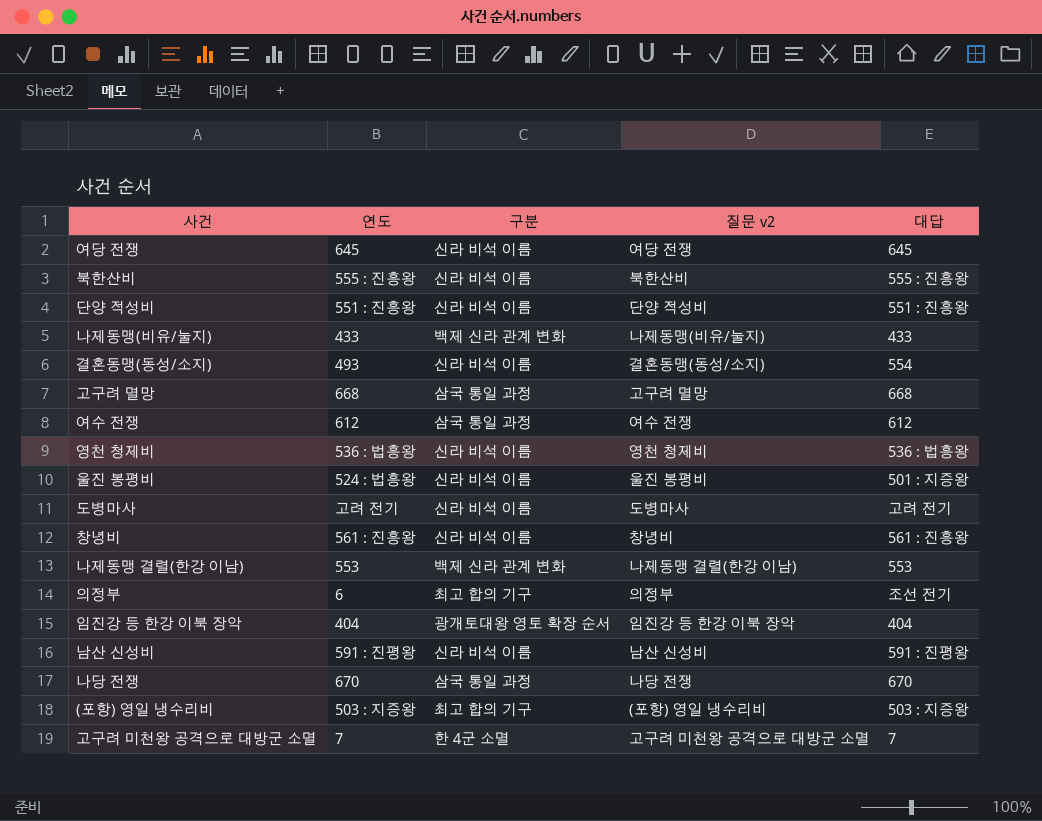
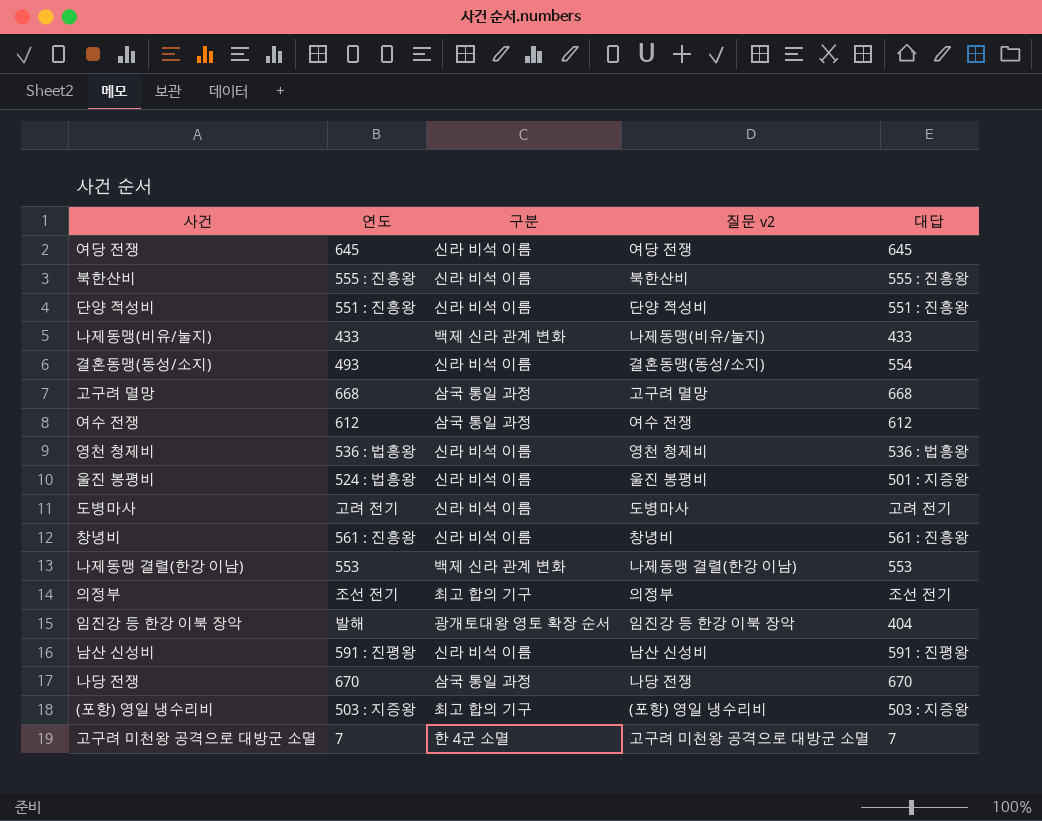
의정부 | 연도: 6 -> 조선 전기
임진강 등 한강 이북 장악 | 연도: 404 -> 발해

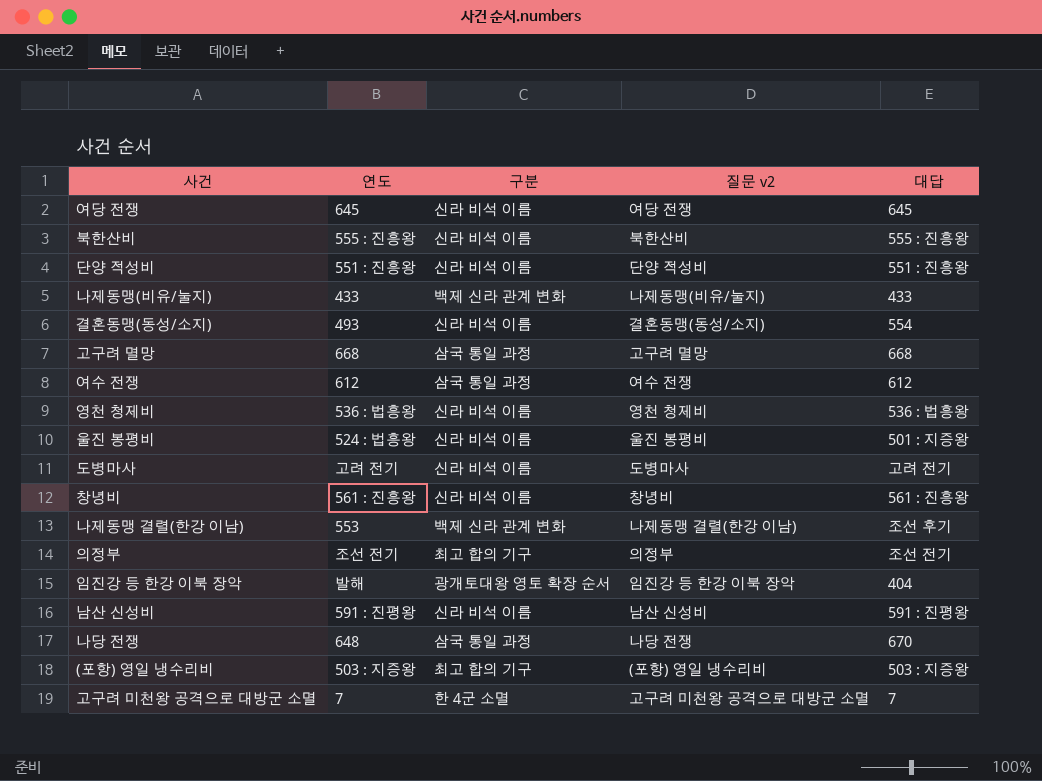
나제동맹 결렬(한강 이남) | 대답: 553 -> 조선 후기
나당 전쟁 | 연도: 670 -> 648

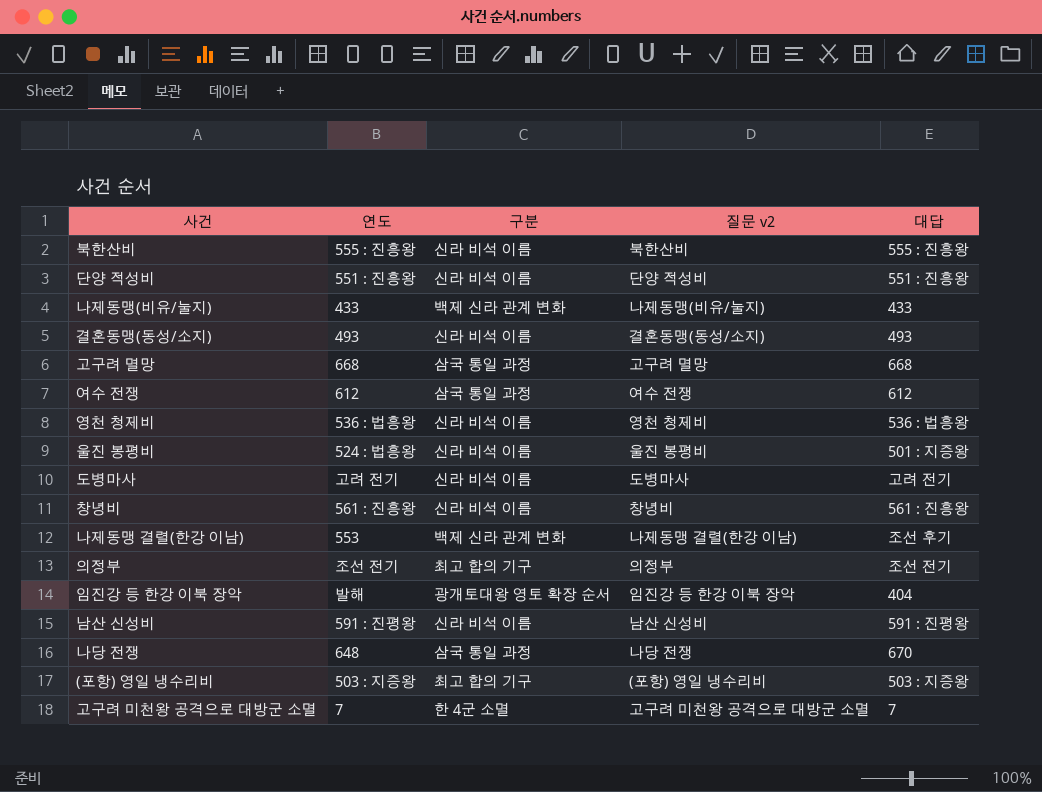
row 여당 전쟁: 645 | 신라 비석 이름 | 여당 전쟁 | 645 -> none
결혼동맹(동성/소지) | 대답: 554 -> 493

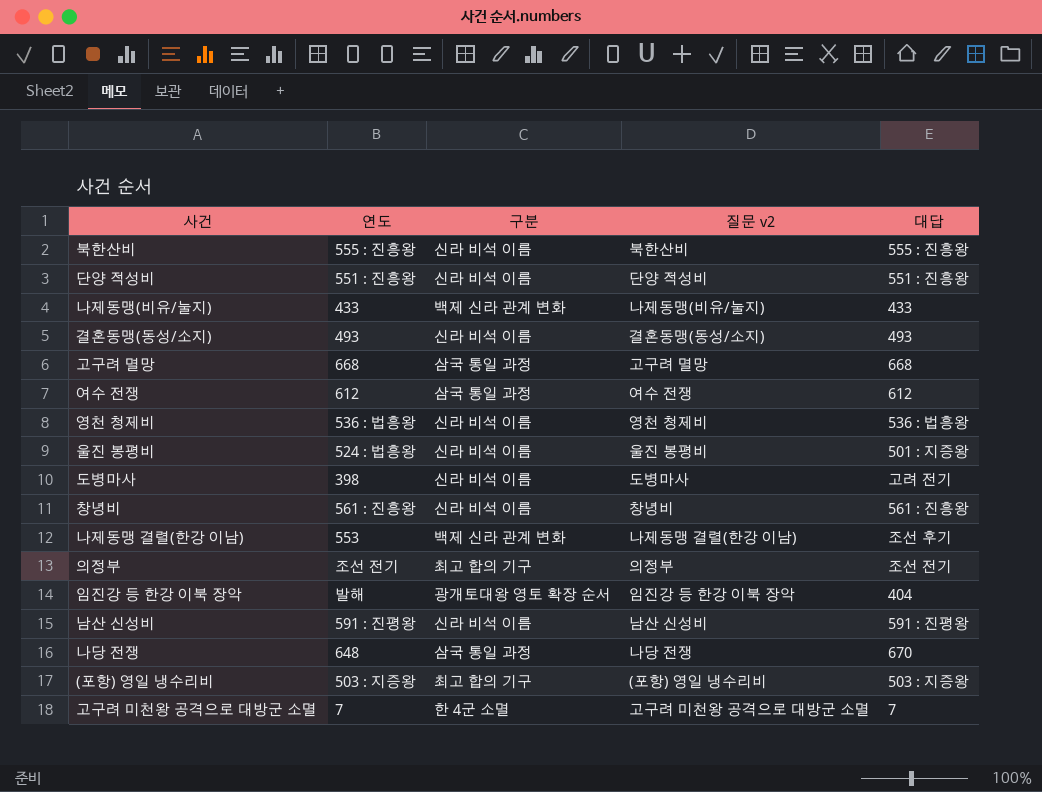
도병마사 | 연도: 고려 전기 -> 398

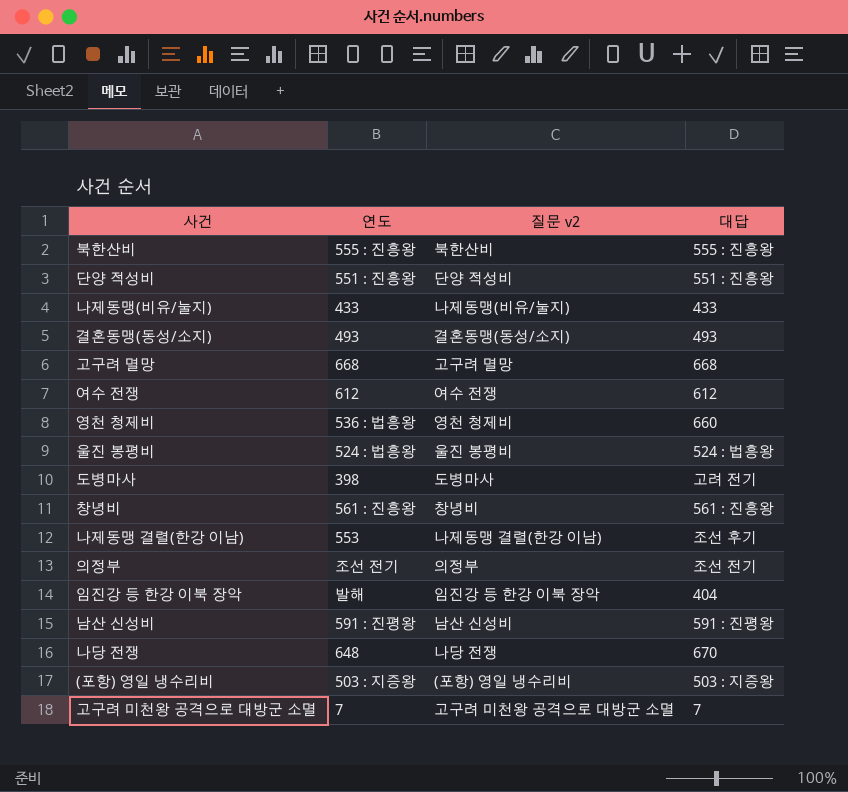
column 구분 | position: 3 -> none
영천 청제비 | 대답: 536 : 법흥왕 -> 660
울진 봉평비 | 대답: 501 : 지증왕 -> 524 : 법흥왕

